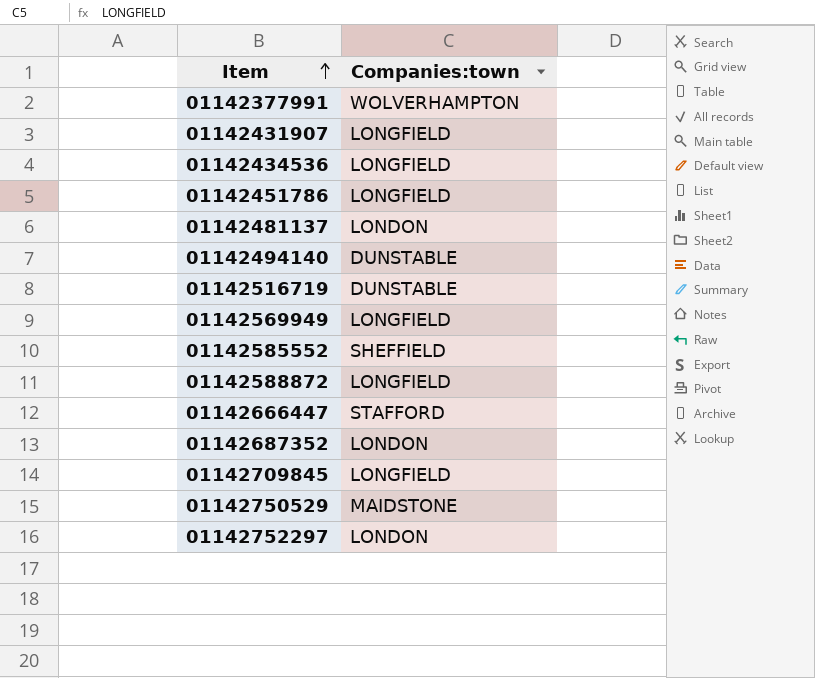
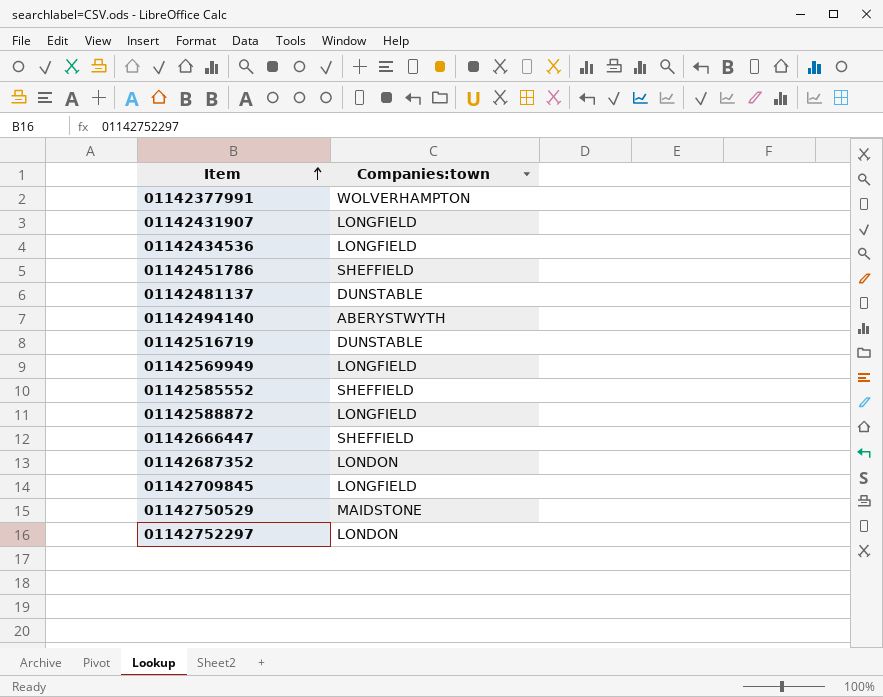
01142451786 | Companies:town: LONGFIELD -> SHEFFIELD
01142481137 | Companies:town: LONDON -> DUNSTABLE
01142494140 | Companies:town: DUNSTABLE -> ABERYSTWYTH
01142666447 | Companies:town: STAFFORD -> SHEFFIELD

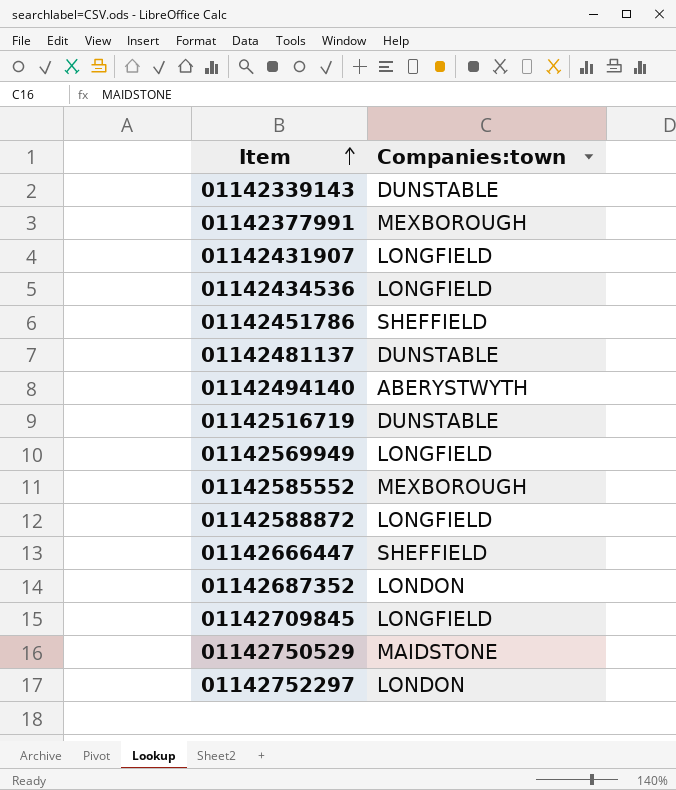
row 01142339143: none -> DUNSTABLE
01142377991 | Companies:town: WOLVERHAMPTON -> MEXBOROUGH
01142585552 | Companies:town: SHEFFIELD -> MEXBOROUGH

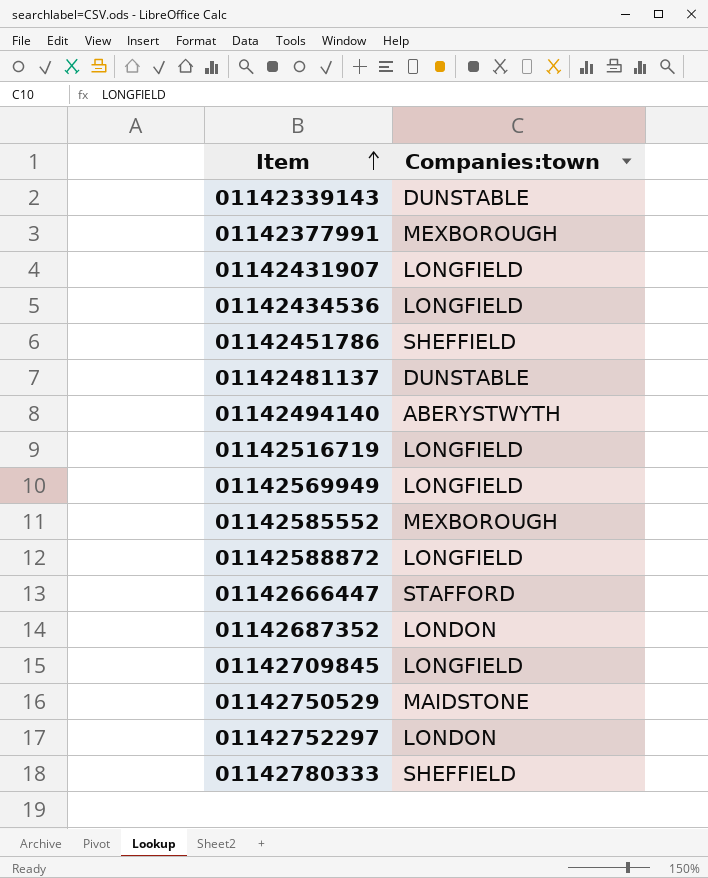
01142516719 | Companies:town: DUNSTABLE -> LONGFIELD
01142666447 | Companies:town: SHEFFIELD -> STAFFORD
row 01142780333: none -> SHEFFIELD

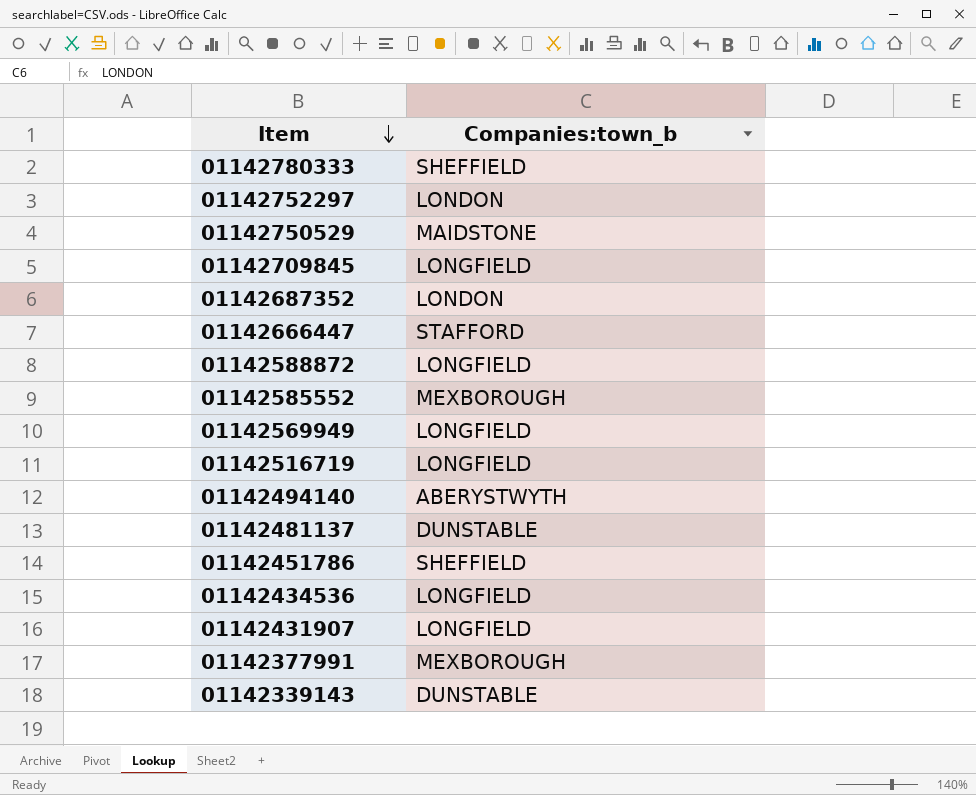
row order: Item ascending -> Item descending
column name: Companies:town -> Companies:town_b

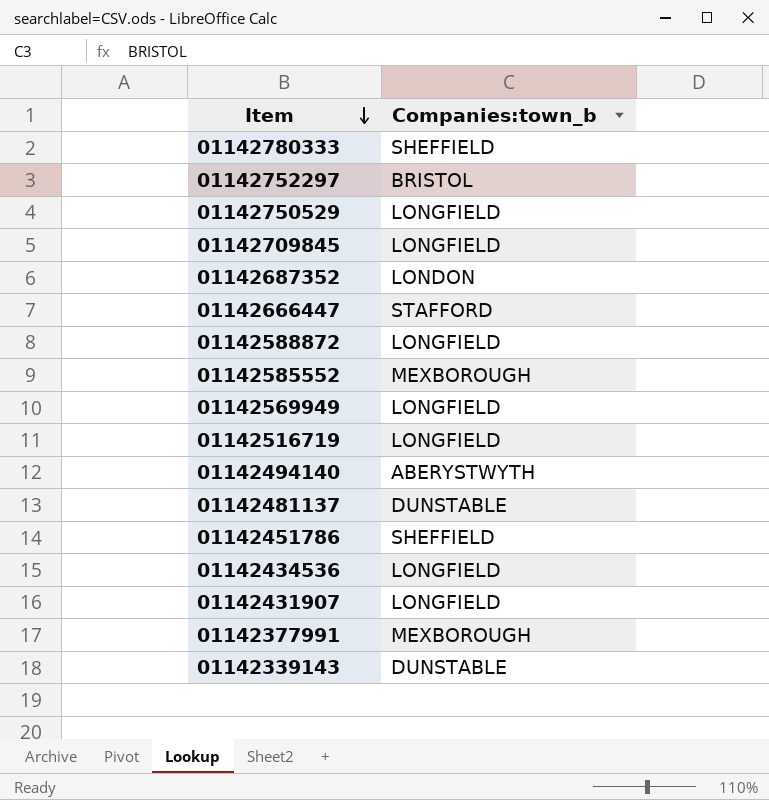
01142752297 | Companies:town_b: LONDON -> BRISTOL
01142750529 | Companies:town_b: MAIDSTONE -> LONGFIELD

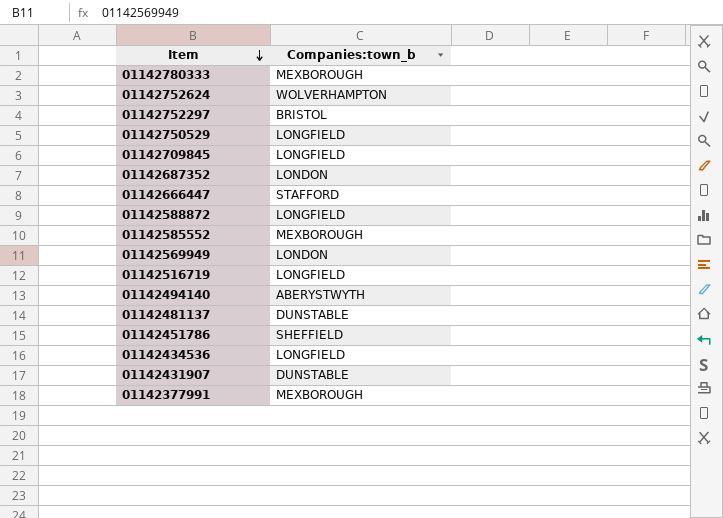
row 01142339143: DUNSTABLE -> none
01142780333 | Companies:town_b: SHEFFIELD -> MEXBOROUGH
row 01142752624: none -> WOLVERHAMPTON
01142569949 | Companies:town_b: LONGFIELD -> LONDON
01142431907 | Companies:town_b: LONGFIELD -> DUNSTABLE

